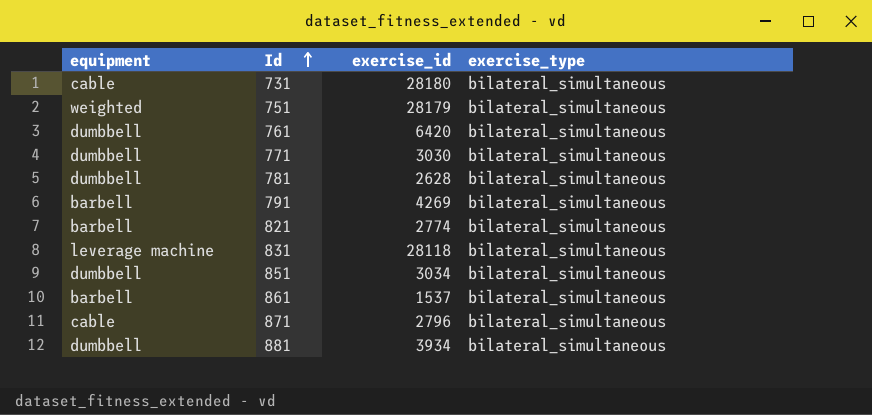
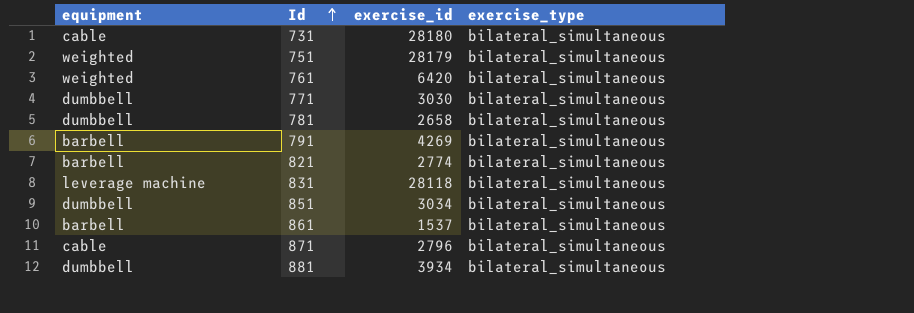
761 | equipment: dumbbell -> weighted
781 | exercise_id: 2628 -> 2658

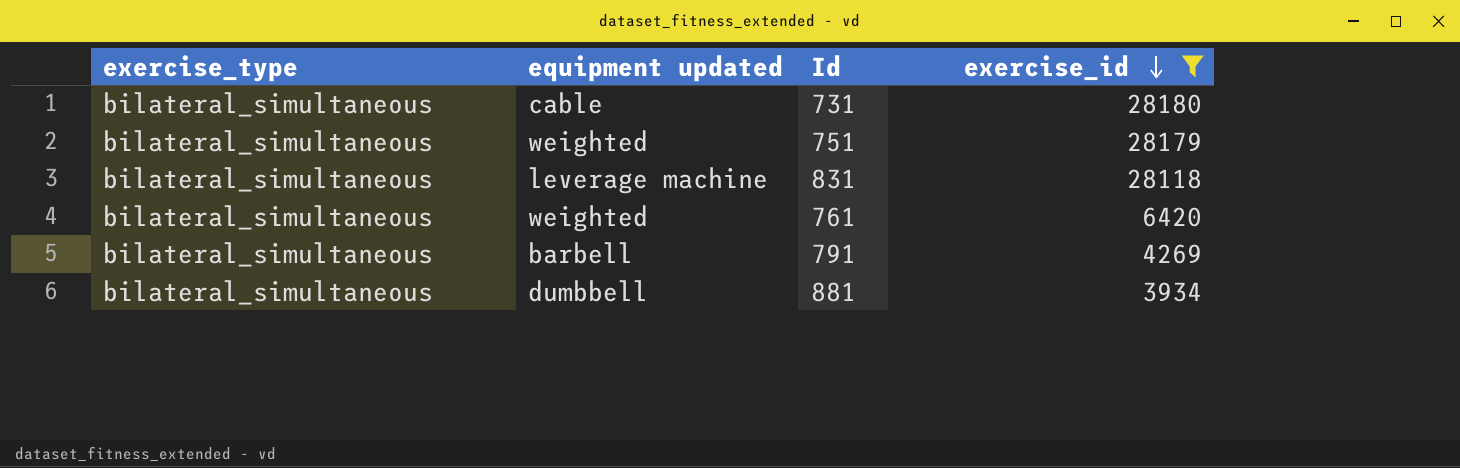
filter: none -> exercise_id >= 3934
row order: Id ascending -> exercise_id descending
column exercise_type | position: 4 -> 1
column name: equipment -> equipment updated

